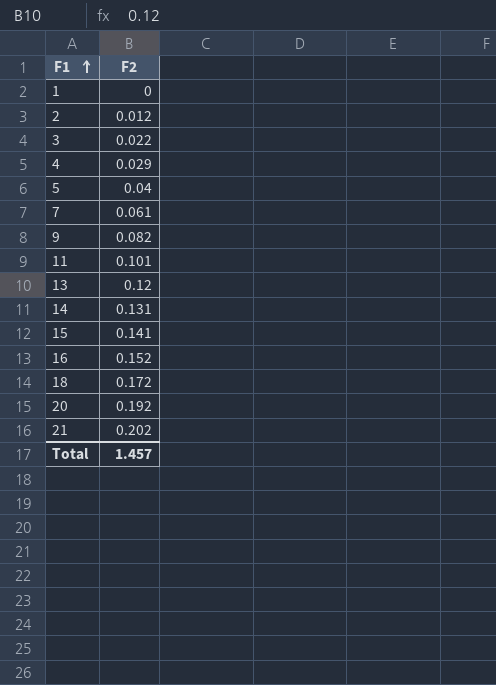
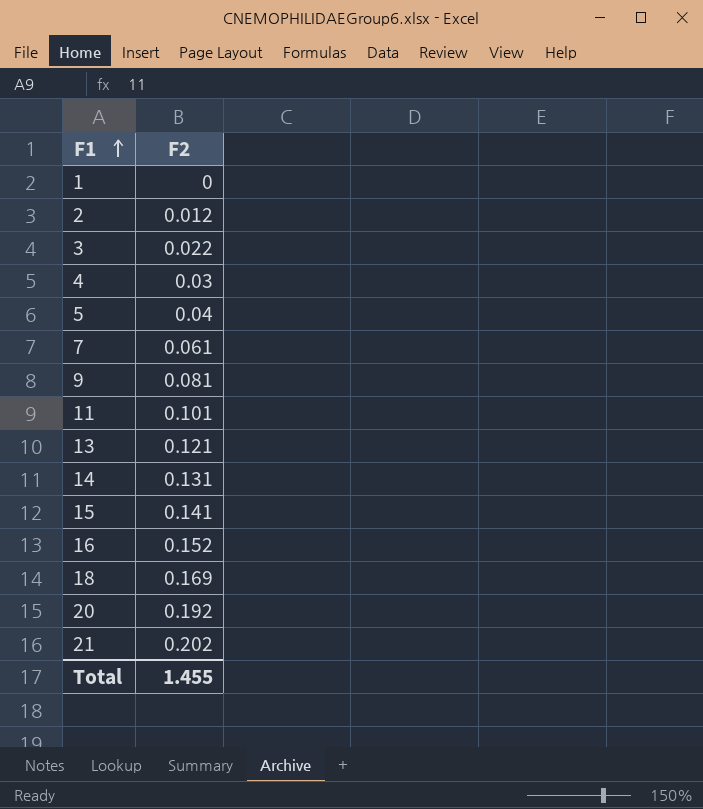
4 | F2: 0.029 -> 0.03
9 | F2: 0.082 -> 0.081
13 | F2: 0.12 -> 0.121
18 | F2: 0.172 -> 0.169
Total | F2: 1.457 -> 1.455

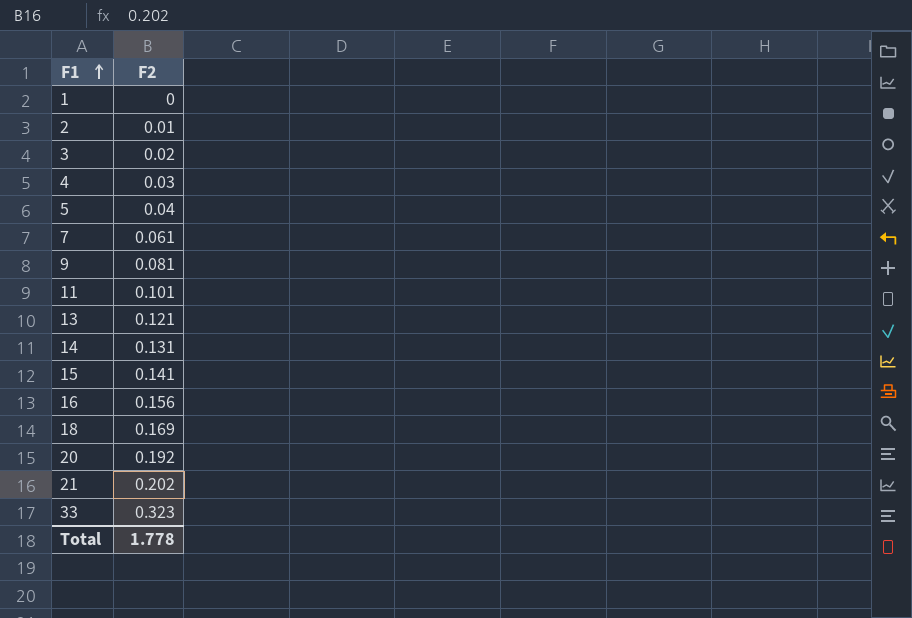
2 | F2: 0.012 -> 0.01
3 | F2: 0.022 -> 0.02
16 | F2: 0.152 -> 0.156
row 33: none -> 0.323
Total | F2: 1.455 -> 1.778

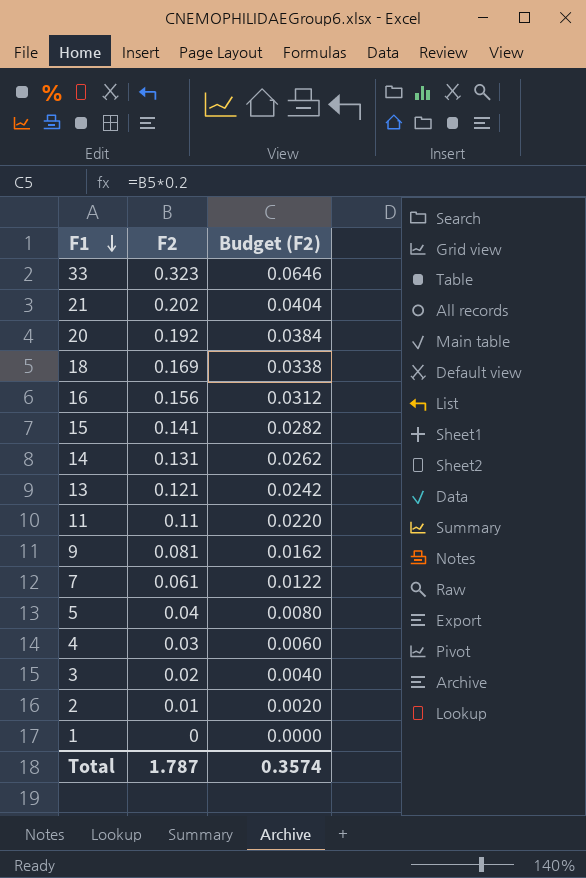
row order: F1 ascending -> F1 descending
column Budget (F2) | formula: none -> [F2] * 0.2
11 | F2: 0.101 -> 0.11
Total | F2: 1.778 -> 1.787

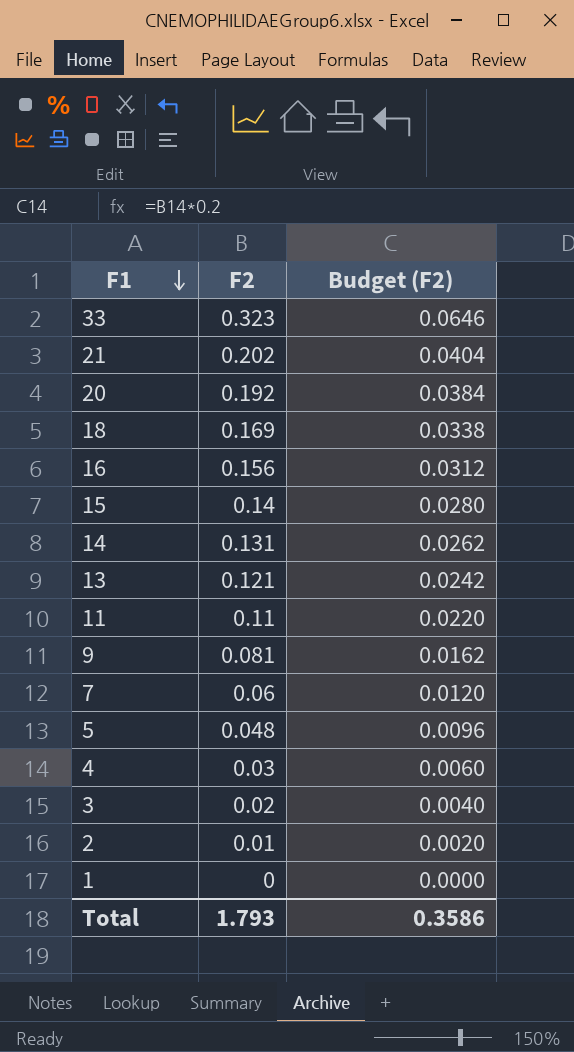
15 | F2: 0.141 -> 0.14
15 | Budget (F2): 0.0282 -> 0.0280
7 | F2: 0.061 -> 0.06
7 | Budget (F2): 0.0122 -> 0.0120
5 | F2: 0.04 -> 0.048
5 | Budget (F2): 0.0080 -> 0.0096
Total | F2: 1.787 -> 1.793
Total | Budget (F2): 0.3574 -> 0.3586

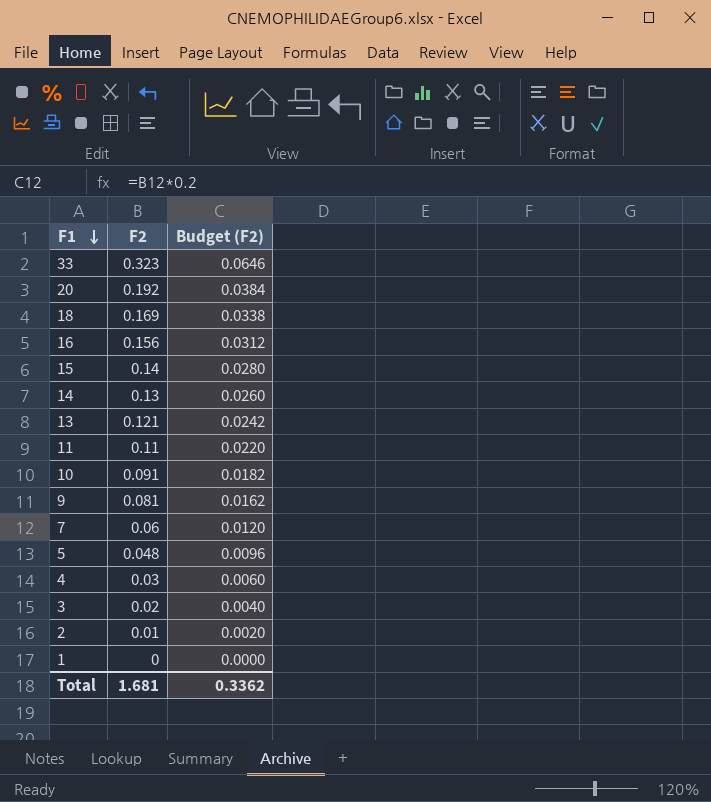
row 21: 0.202 | 0.0404 -> none
14 | F2: 0.131 -> 0.13
14 | Budget (F2): 0.0262 -> 0.0260
row 10: none -> 0.091 | 0.0182
Total | F2: 1.793 -> 1.681
Total | Budget (F2): 0.3586 -> 0.3362

